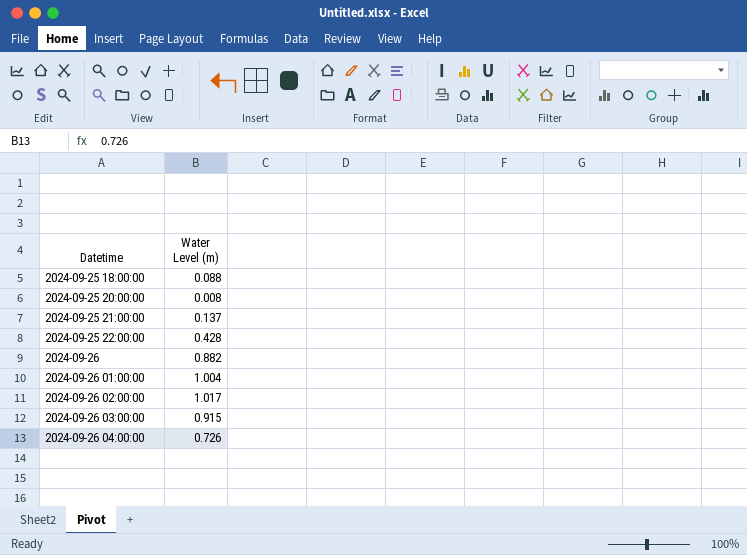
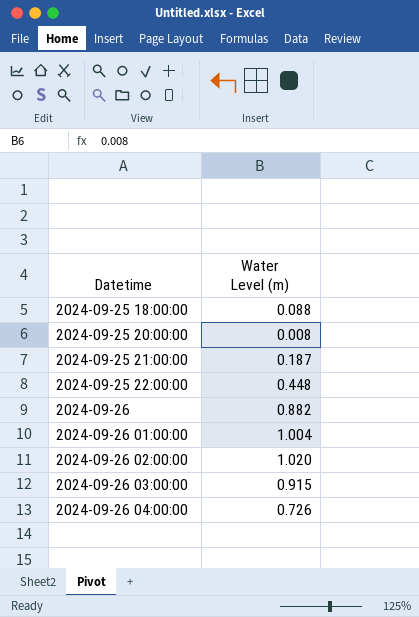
2024-09-25 21:00:00 | Water Level (m): 0.137 -> 0.187
2024-09-25 22:00:00 | Water Level (m): 0.428 -> 0.448
2024-09-26 02:00:00 | Water Level (m): 1.017 -> 1.020

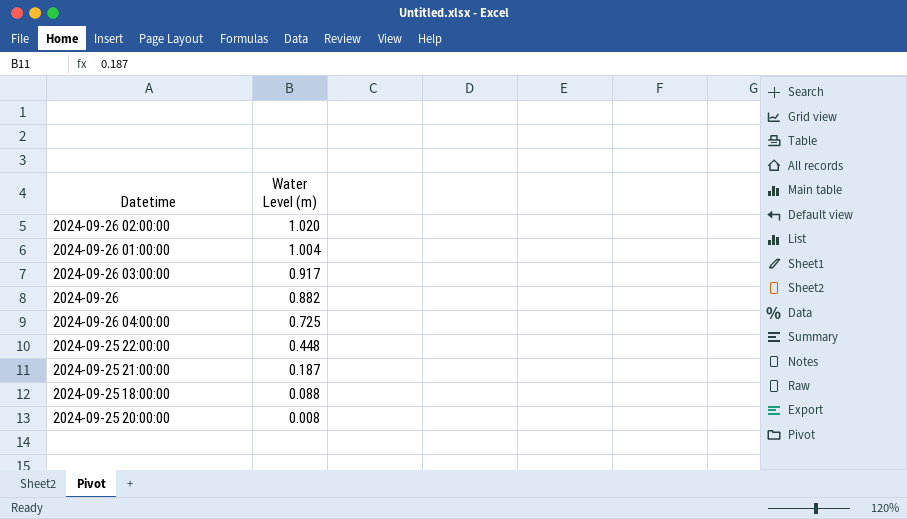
row order: Datetime ascending -> Water Level (m) descending
2024-09-26 03:00:00 | Water Level (m): 0.915 -> 0.917
2024-09-26 04:00:00 | Water Level (m): 0.726 -> 0.725

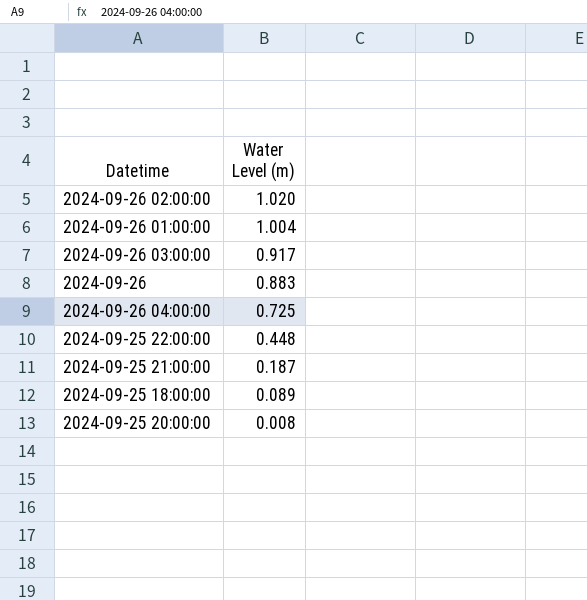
2024-09-26 | Water Level (m): 0.882 -> 0.883
2024-09-25 18:00:00 | Water Level (m): 0.088 -> 0.089

